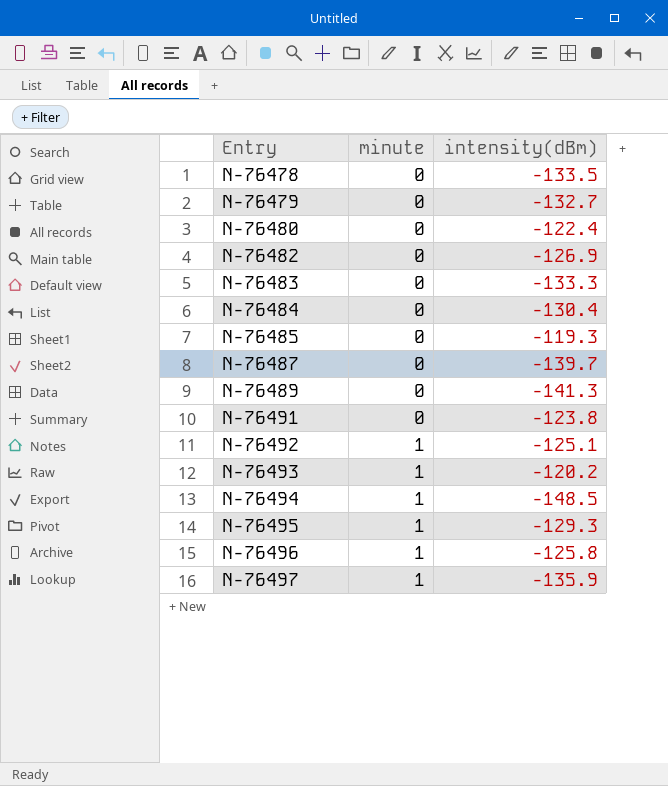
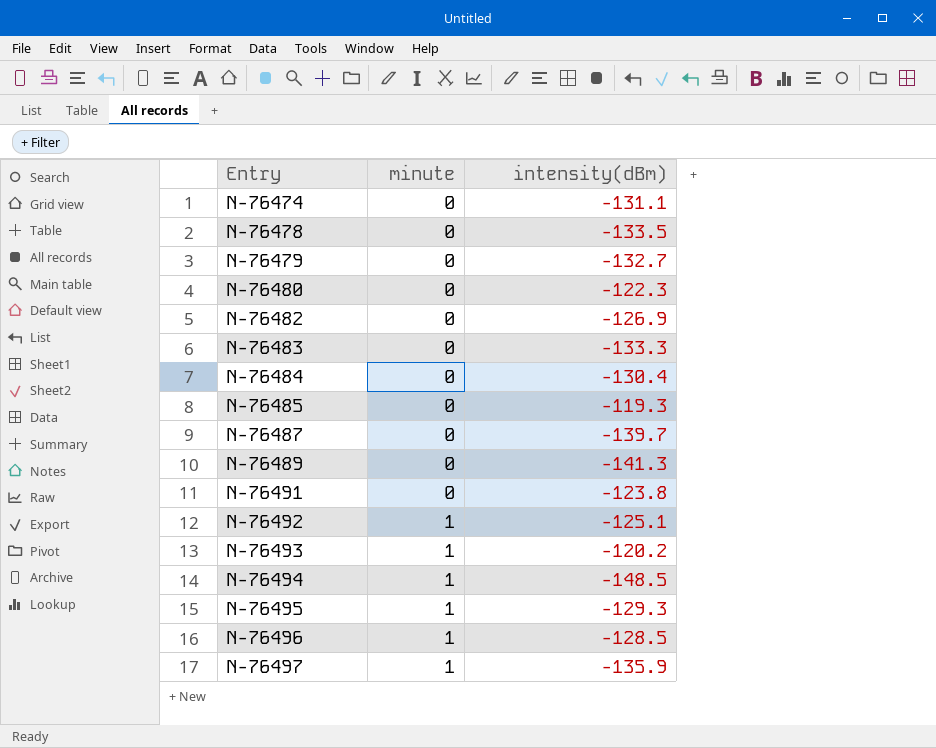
row N-76474: none -> 0 | -131.1
N-76480 | intensity(dBm): -122.4 -> -122.3
N-76496 | intensity(dBm): -125.8 -> -128.5

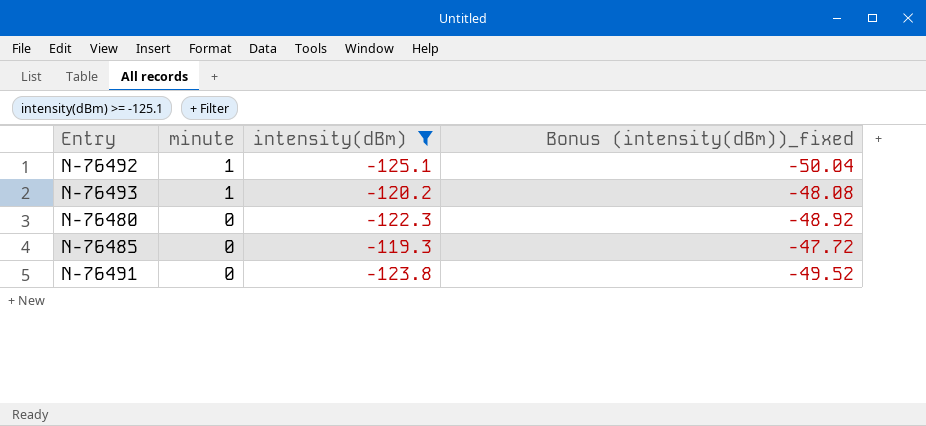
filter: none -> intensity(dBm) >= -125.1
row order: Entry ascending -> minute descending
column Bonus (intensity(dBm))_fixed | formula: none -> [intensity(dBm)] * 0.4

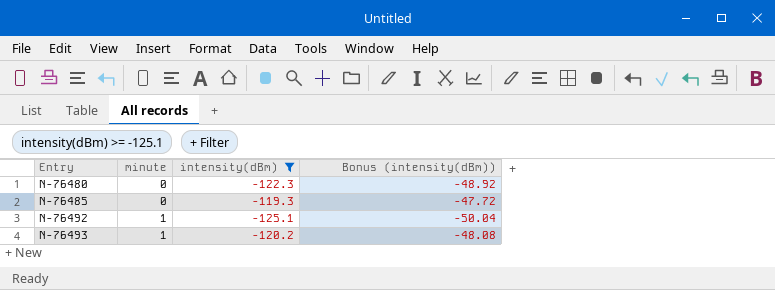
row order: minute descending -> Entry ascending
column name: Bonus (intensity(dBm))_fixed -> Bonus (intensity(dBm))
row N-76491: 0 | -123.8 | -49.52 -> none

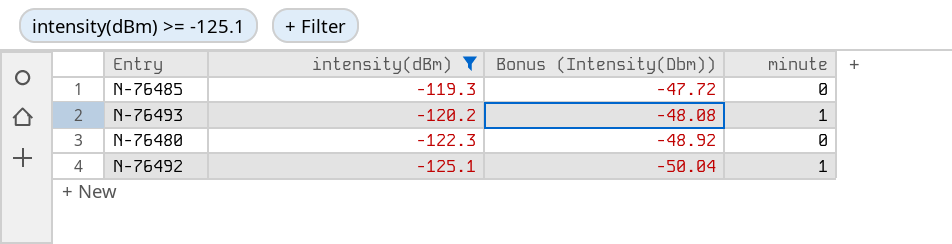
row order: Entry ascending -> intensity(dBm) descending
column name: Bonus (intensity(dBm)) -> Bonus (Intensity(Dbm))
column minute | position: 2 -> 4

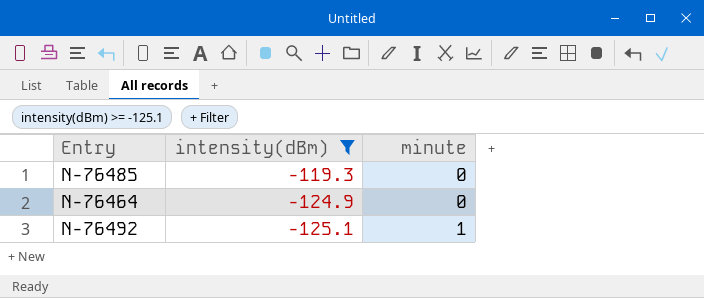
column Bonus (Intensity(Dbm)) | formula: [intensity(dBm)] * 0.4 -> none
row N-76493: -120.2 | -48.08 | 1 -> none
row N-76480: -122.3 | -48.92 | 0 -> none
row N-76464: none -> -124.9 | 0

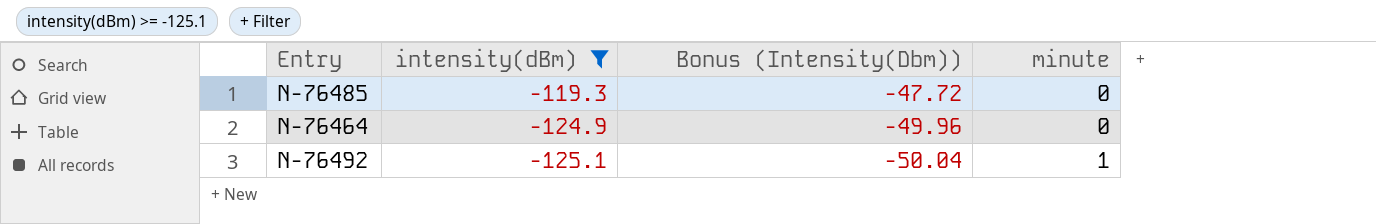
column Bonus (Intensity(Dbm)) | formula: none -> [intensity(dBm)] * 0.4

